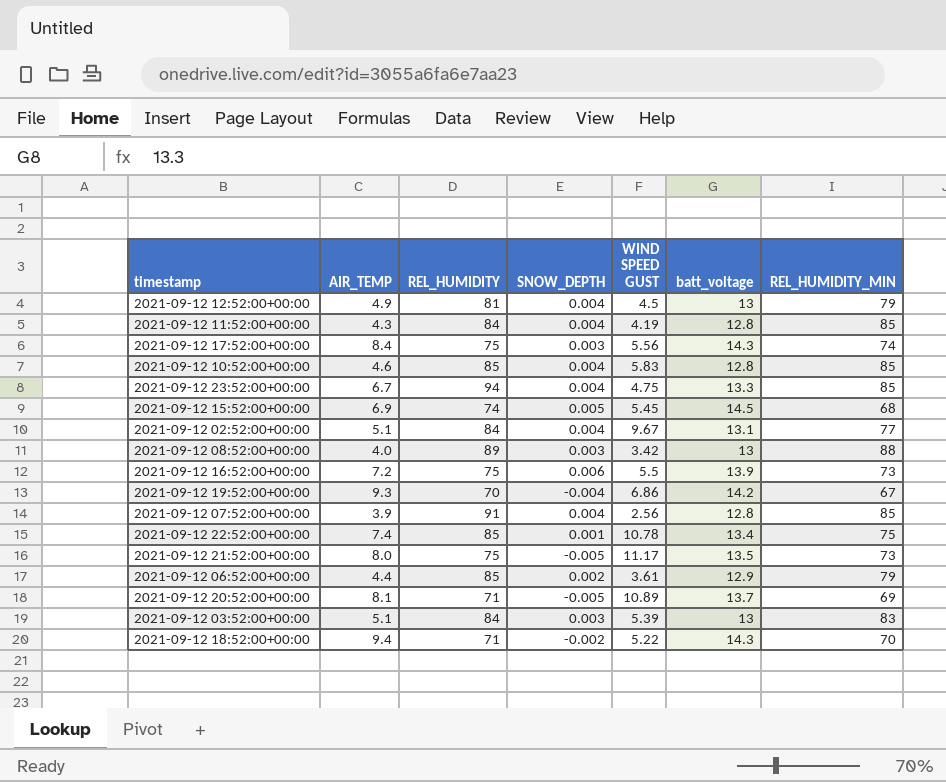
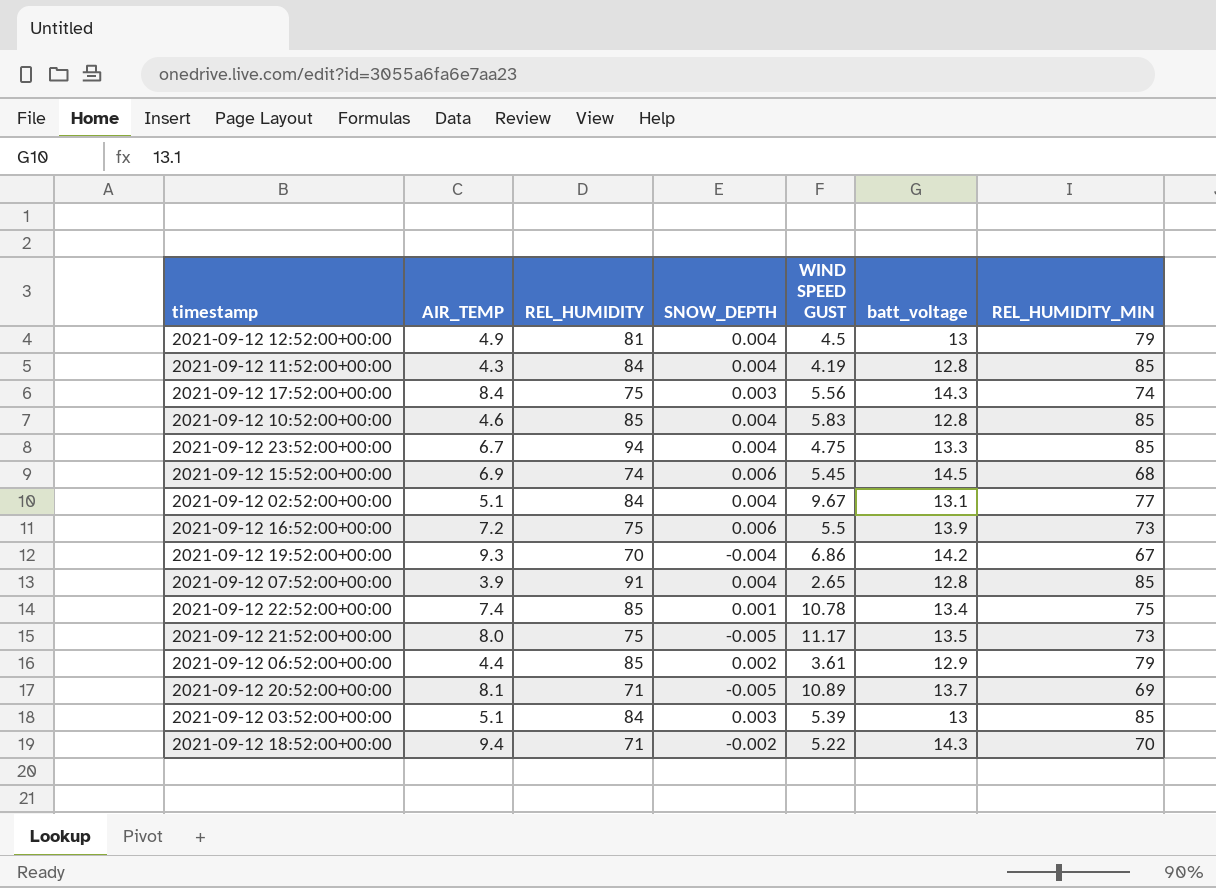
row 2021-09-12 08:52:00+00:00: 4.0 | 89 | 0.003 | 3.42 | 13 | 88 -> none
2021-09-12 15:52:00+00:00 | SNOW_DEPTH: 0.005 -> 0.006
2021-09-12 07:52:00+00:00 | WIND SPEED GUST: 2.56 -> 2.65
2021-09-12 03:52:00+00:00 | REL_HUMIDITY_MIN: 83 -> 85

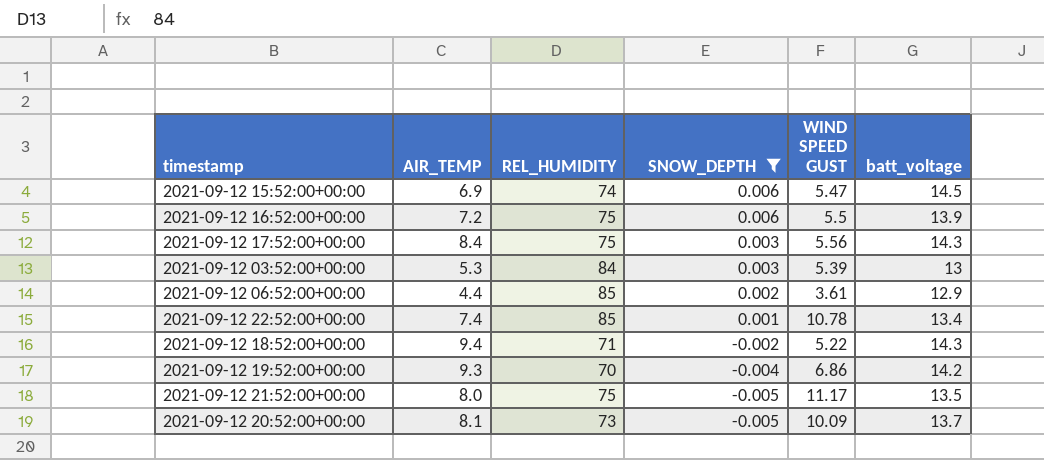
filter: none -> SNOW_DEPTH != 0.004
row order: none -> SNOW_DEPTH descending
column REL_HUMIDITY_MIN | position: 7 -> none
2021-09-12 15:52:00+00:00 | WIND SPEED GUST: 5.45 -> 5.47
2021-09-12 03:52:00+00:00 | AIR_TEMP: 5.1 -> 5.3
2021-09-12 20:52:00+00:00 | REL_HUMIDITY: 71 -> 73
2021-09-12 20:52:00+00:00 | WIND SPEED GUST: 10.89 -> 10.09

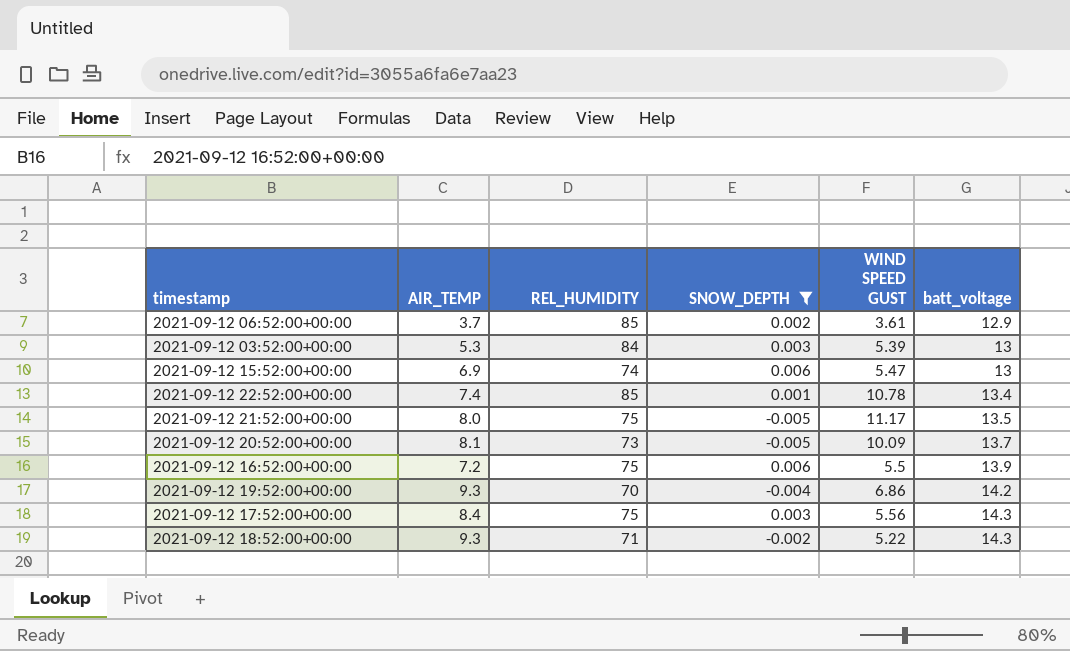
row order: SNOW_DEPTH descending -> batt_voltage ascending
2021-09-12 06:52:00+00:00 | AIR_TEMP: 4.4 -> 3.7
2021-09-12 15:52:00+00:00 | batt_voltage: 14.5 -> 13
2021-09-12 18:52:00+00:00 | AIR_TEMP: 9.4 -> 9.3

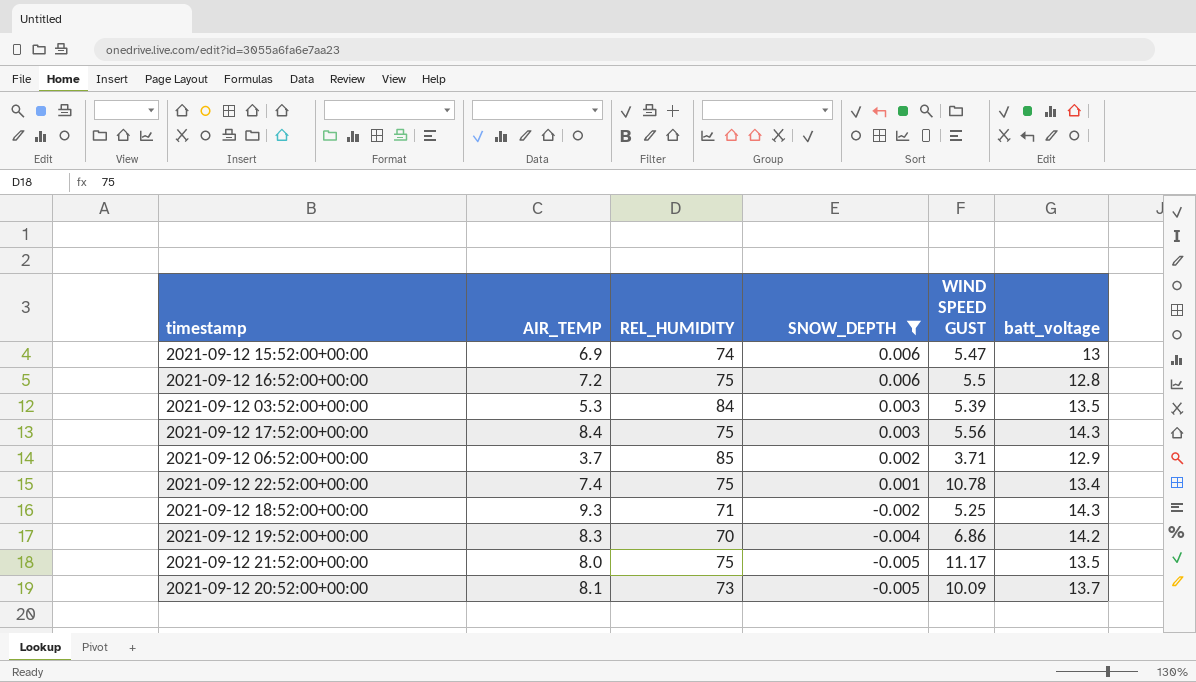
row order: batt_voltage ascending -> SNOW_DEPTH descending
2021-09-12 16:52:00+00:00 | batt_voltage: 13.9 -> 12.8
2021-09-12 03:52:00+00:00 | batt_voltage: 13 -> 13.5
2021-09-12 06:52:00+00:00 | WIND SPEED GUST: 3.61 -> 3.71
2021-09-12 22:52:00+00:00 | REL_HUMIDITY: 85 -> 75
2021-09-12 18:52:00+00:00 | WIND SPEED GUST: 5.22 -> 5.25
2021-09-12 19:52:00+00:00 | AIR_TEMP: 9.3 -> 8.3

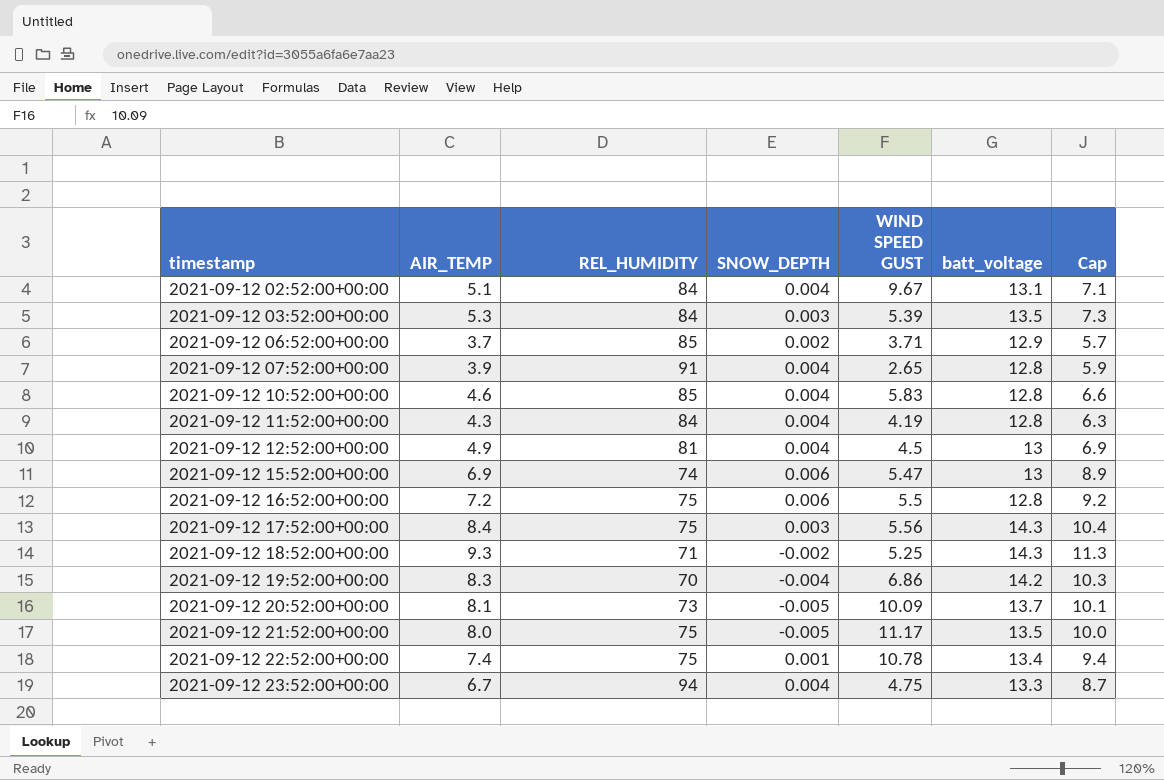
filter: SNOW_DEPTH != 0.004 -> none
row order: SNOW_DEPTH descending -> timestamp ascending
column Cap | formula: none -> [AIR_TEMP] + 2

